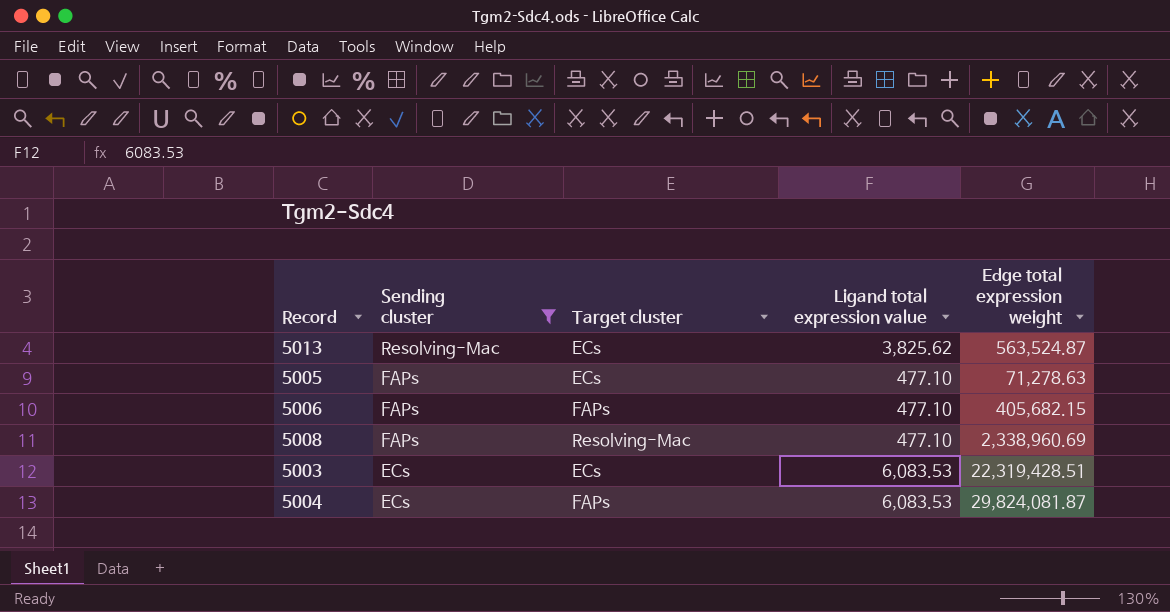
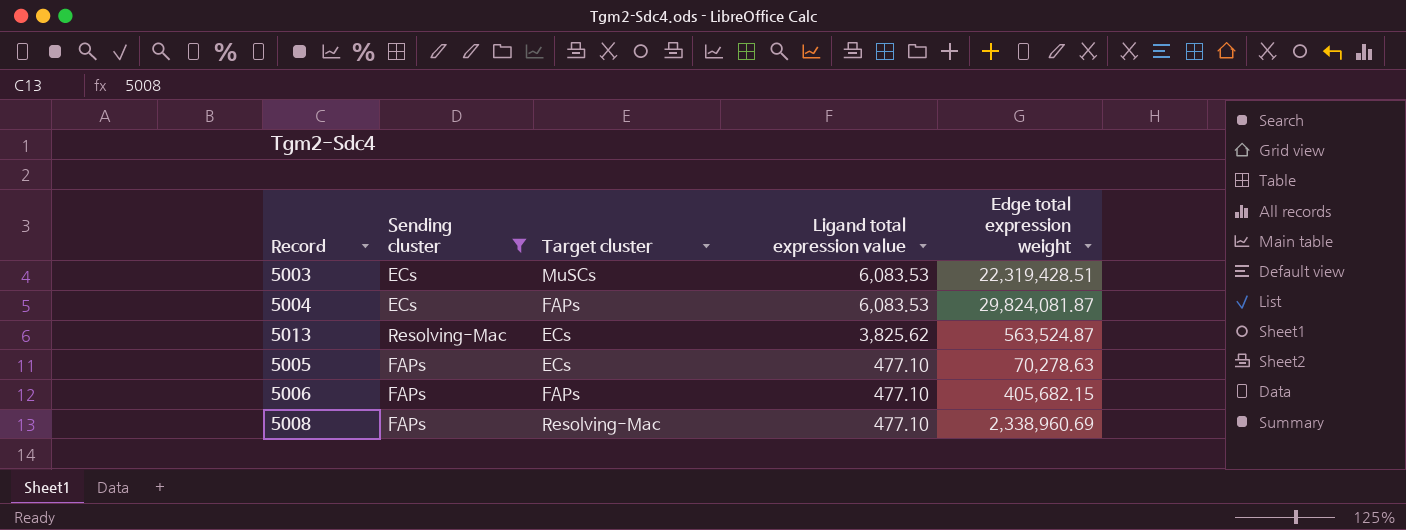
row order: Sending cluster descending -> Ligand total expression value descending
5003 | Target cluster: ECs -> MuSCs
5005 | Edge total expression weight: 71,278.63 -> 70,278.63

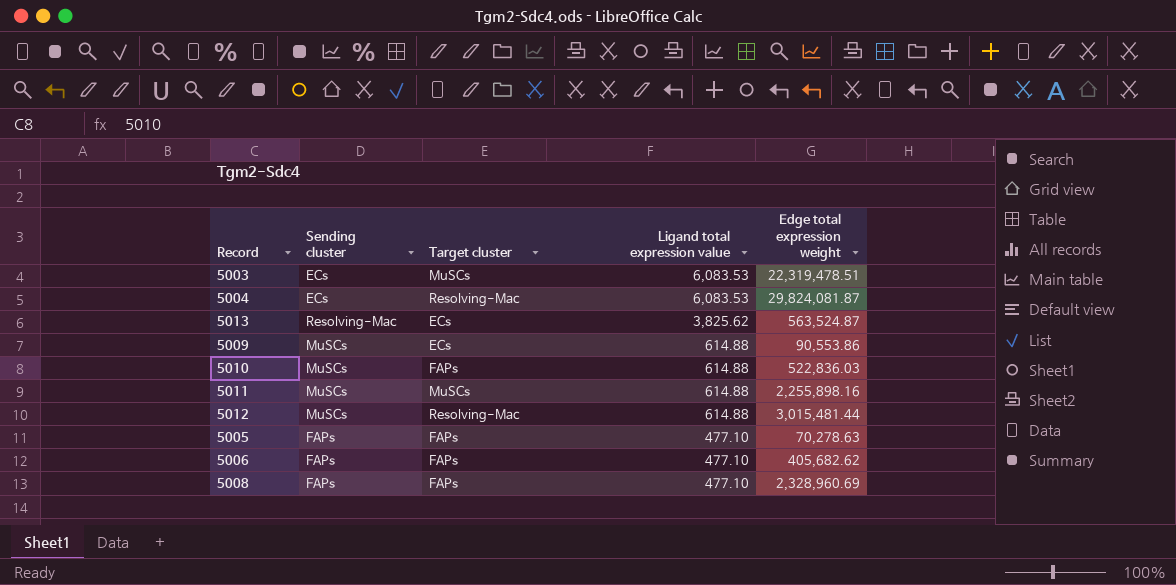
filter: Sending cluster != MuSCs -> none
5003 | Edge total expression weight: 22,319,428.51 -> 22,319,478.51
5004 | Target cluster: FAPs -> Resolving-Mac
5005 | Target cluster: ECs -> FAPs
5006 | Edge total expression weight: 405,682.15 -> 405,682.62
5008 | Target cluster: Resolving-Mac -> FAPs
5008 | Edge total expression weight: 2,338,960.69 -> 2,328,960.69

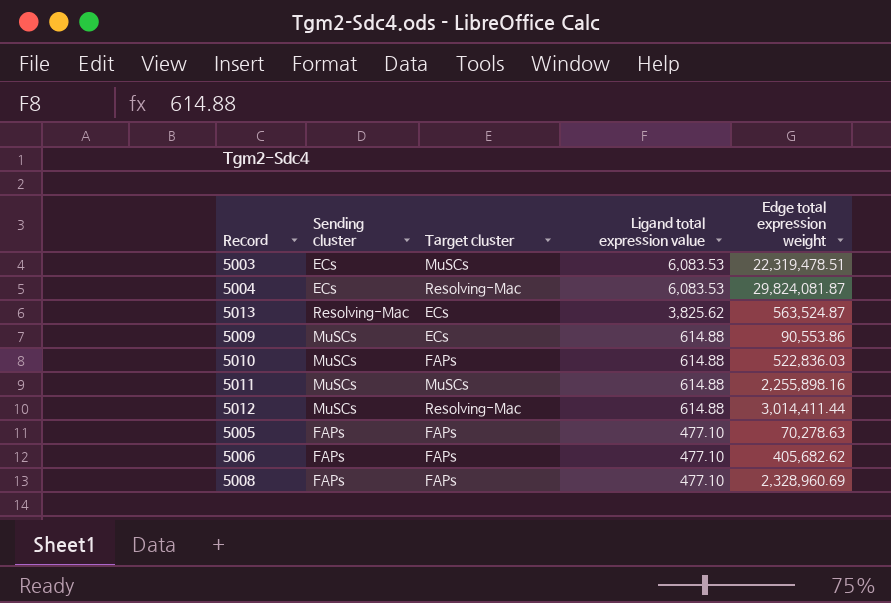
5012 | Edge total expression weight: 3,015,481.44 -> 3,014,411.44

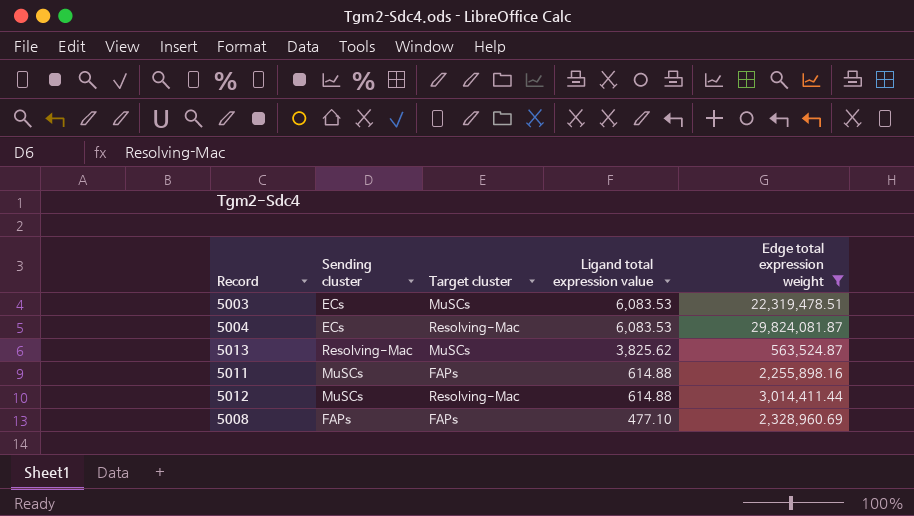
filter: none -> Edge total expression weight >= 563,524.87
5013 | Target cluster: ECs -> MuSCs
5011 | Target cluster: MuSCs -> FAPs

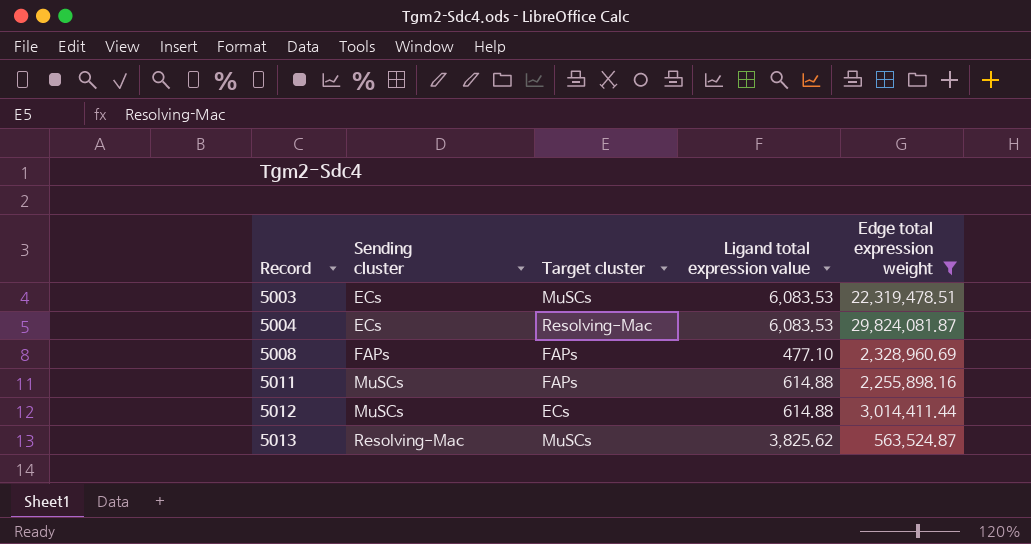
row order: Ligand total expression value descending -> Record ascending
5012 | Target cluster: Resolving-Mac -> ECs

